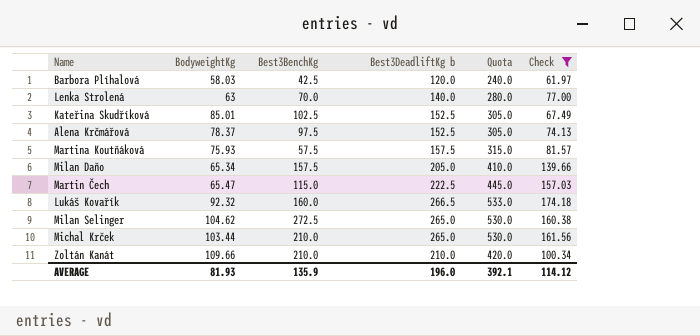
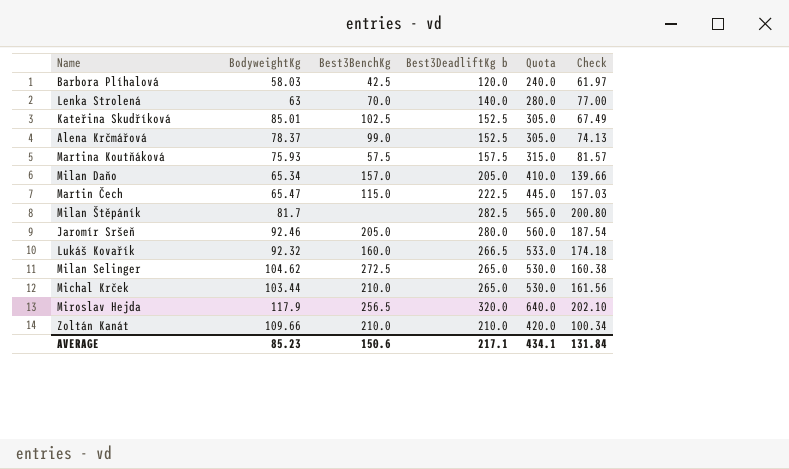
filter: Check <= 174.18 -> none
Alena Krčmářová | Best3BenchKg: 97.5 -> 99.0
Milan Daňo | Best3BenchKg: 157.5 -> 157.0
AVERAGE | BodyweightKg: 81.93 -> 85.23
AVERAGE | Best3BenchKg: 135.9 -> 150.6
AVERAGE | Best3DeadliftKg b: 196.0 -> 217.1
AVERAGE | Quota: 392.1 -> 434.1
AVERAGE | Check: 114.12 -> 131.84

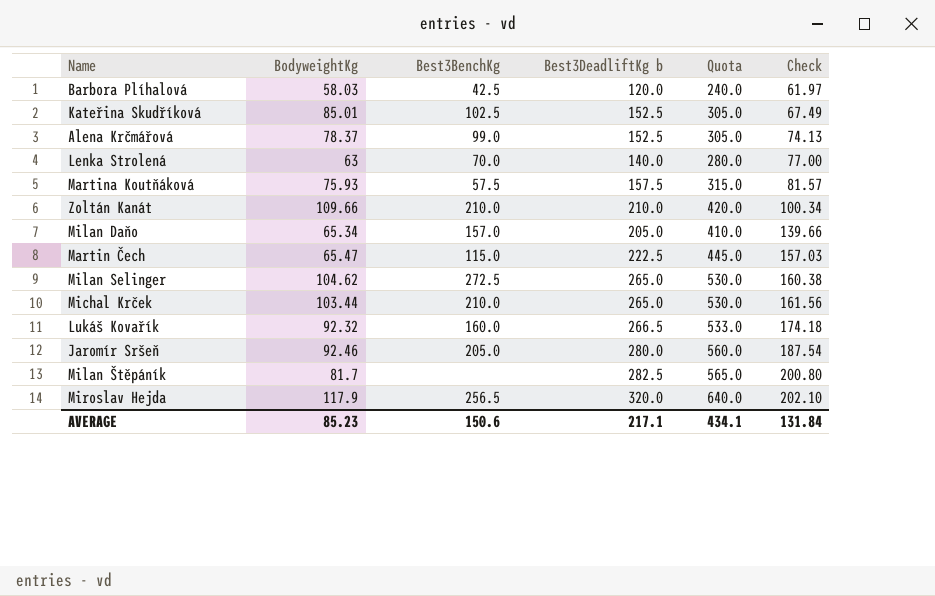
row order: none -> Check ascending

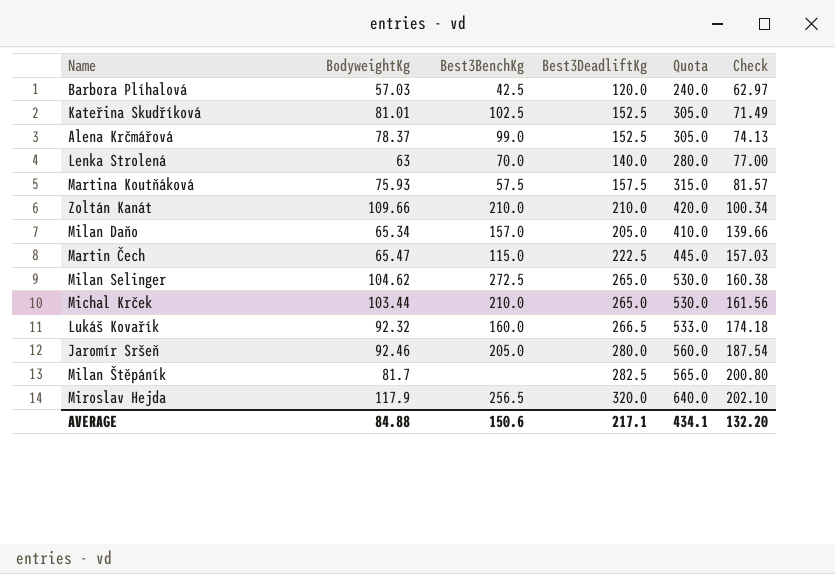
column name: Best3DeadliftKg b -> Best3DeadliftKg
Barbora Plíhalová | BodyweightKg: 58.03 -> 57.03
Barbora Plíhalová | Check: 61.97 -> 62.97
Kateřina Skudříková | BodyweightKg: 85.01 -> 81.01
Kateřina Skudříková | Check: 67.49 -> 71.49
AVERAGE | BodyweightKg: 85.23 -> 84.88
AVERAGE | Check: 131.84 -> 132.20

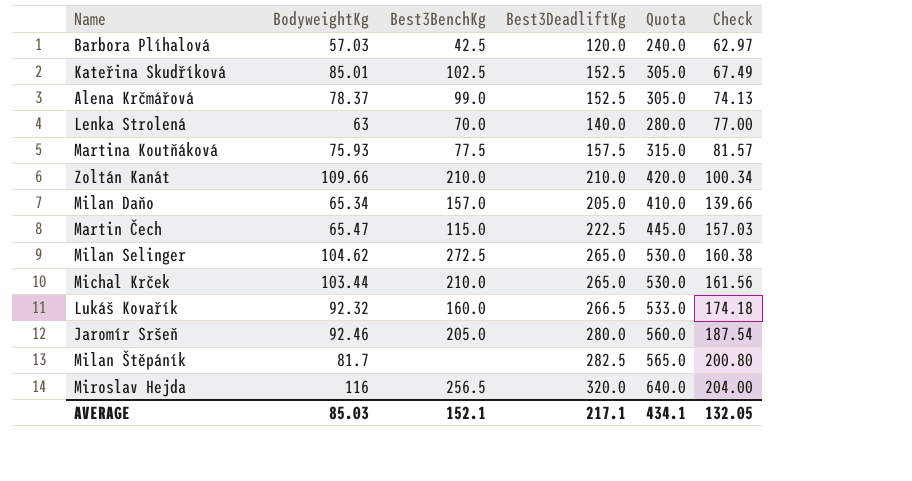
Kateřina Skudříková | BodyweightKg: 81.01 -> 85.01
Kateřina Skudříková | Check: 71.49 -> 67.49
Martina Koutňáková | Best3BenchKg: 57.5 -> 77.5
Miroslav Hejda | BodyweightKg: 117.9 -> 116
Miroslav Hejda | Check: 202.10 -> 204.00
AVERAGE | BodyweightKg: 84.88 -> 85.03
AVERAGE | Best3BenchKg: 150.6 -> 152.1
AVERAGE | Check: 132.20 -> 132.05

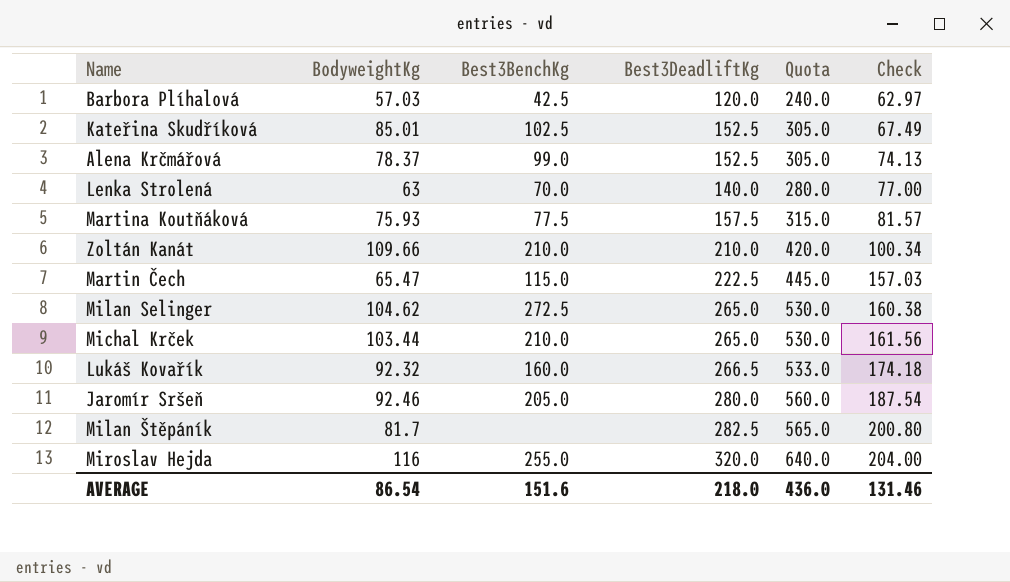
row Milan Daňo: 65.34 | 157.0 | 205.0 | 410.0 | 139.66 -> none
Miroslav Hejda | Best3BenchKg: 256.5 -> 255.0
AVERAGE | BodyweightKg: 85.03 -> 86.54
AVERAGE | Best3BenchKg: 152.1 -> 151.6
AVERAGE | Best3DeadliftKg: 217.1 -> 218.0
AVERAGE | Quota: 434.1 -> 436.0
AVERAGE | Check: 132.05 -> 131.46

